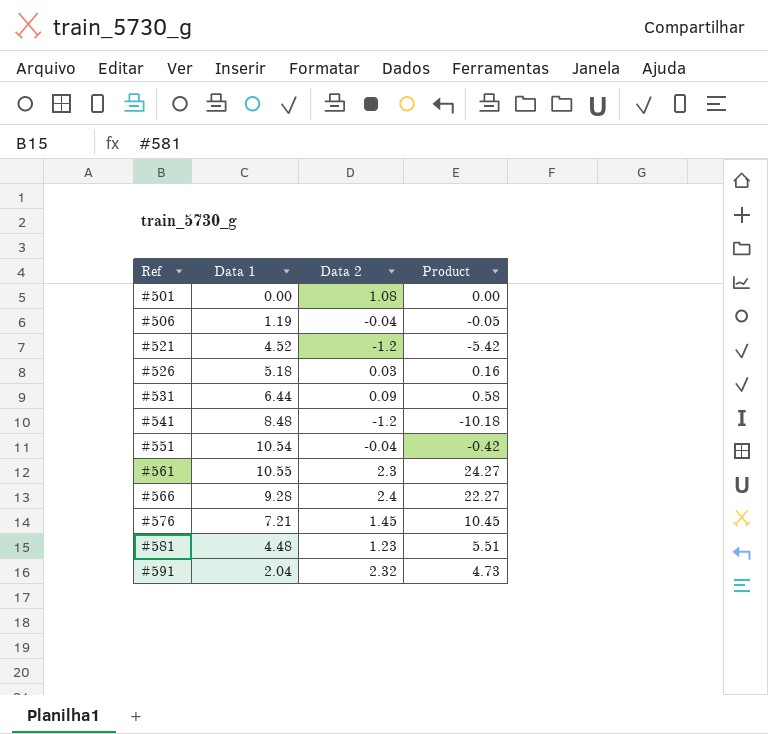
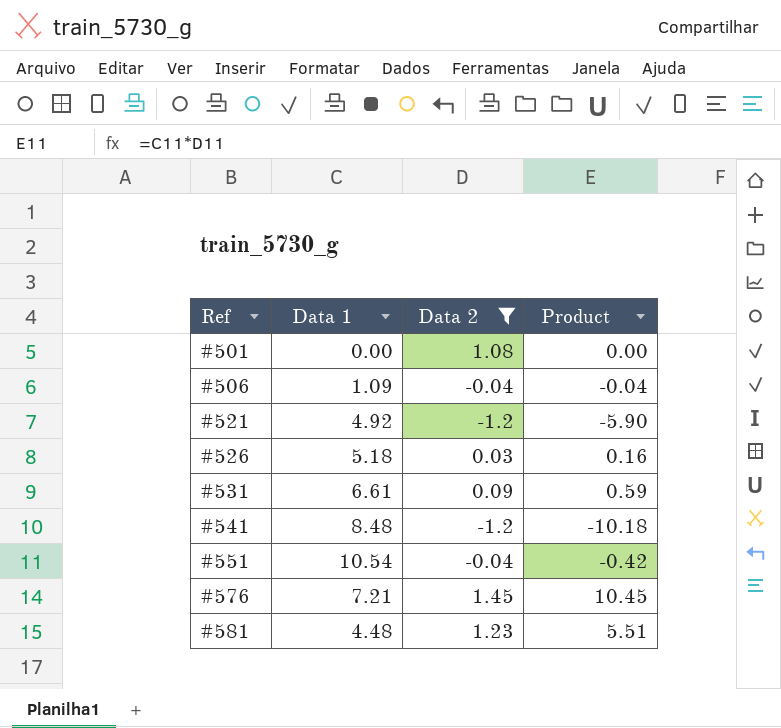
filter: none -> Data 2 <= 1.45
#506 | Data 1: 1.19 -> 1.09
#506 | Product: -0.05 -> -0.04
#521 | Data 1: 4.52 -> 4.92
#521 | Product: -5.42 -> -5.90
#531 | Data 1: 6.44 -> 6.61
#531 | Product: 0.58 -> 0.59

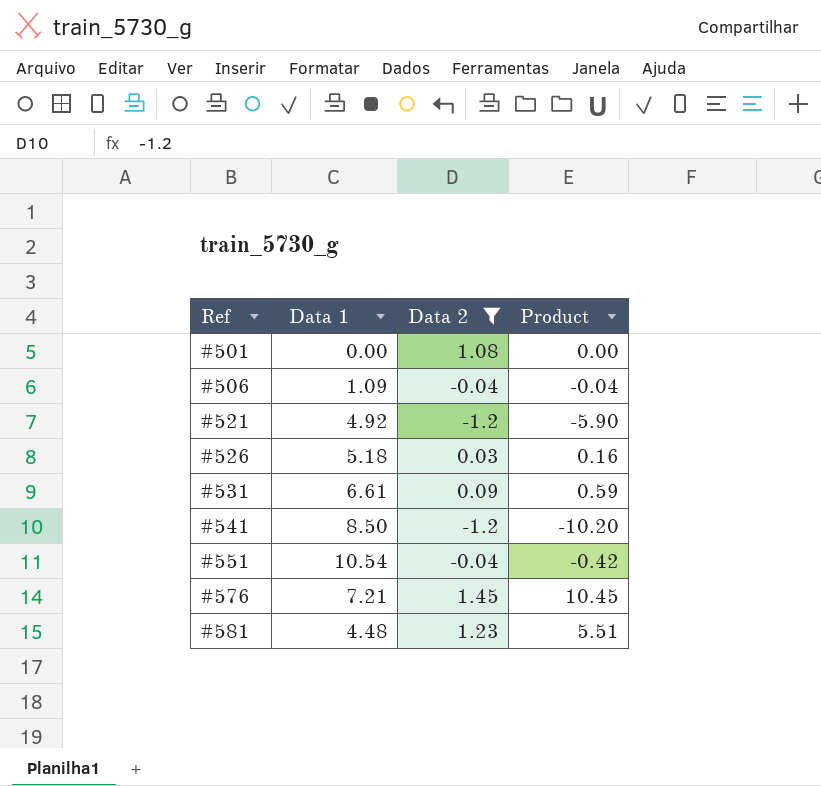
#541 | Data 1: 8.48 -> 8.50
#541 | Product: -10.18 -> -10.20

